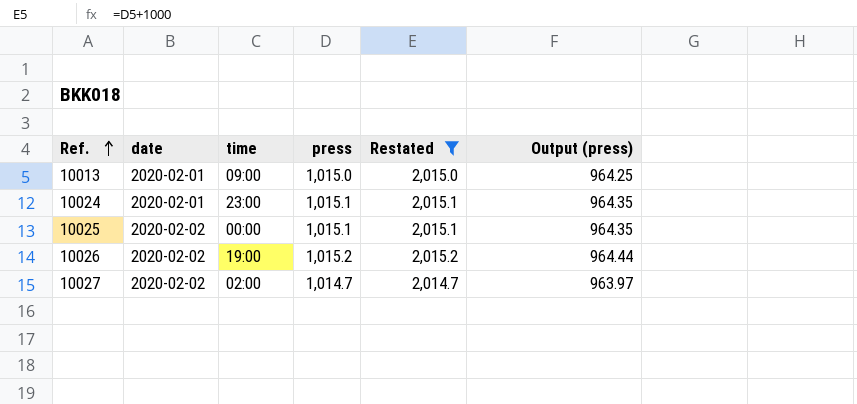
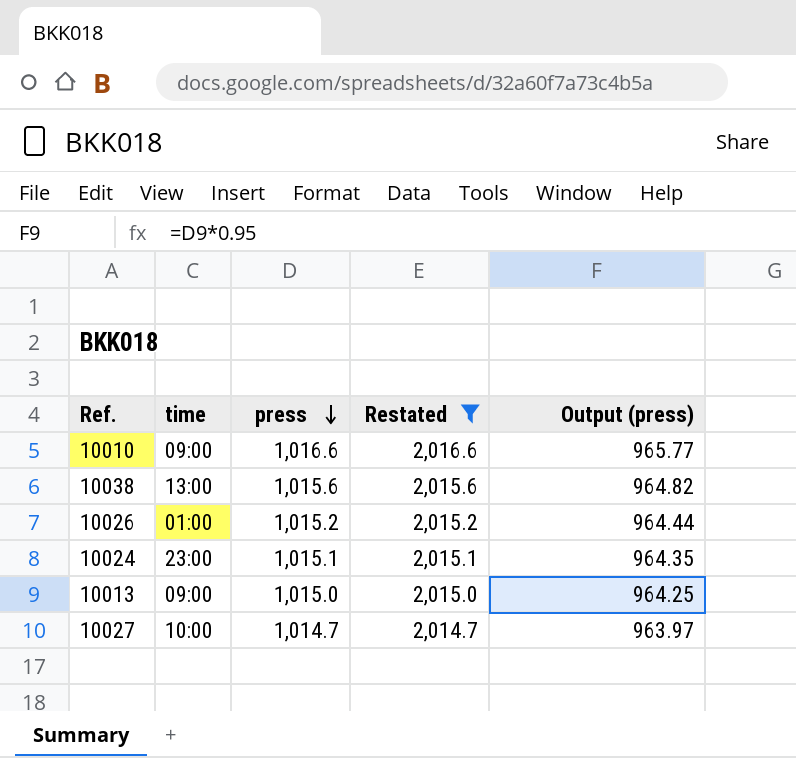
row order: Ref. ascending -> press descending
column date | position: 2 -> none
row 10025: 2020-02-02 | 00:00 | 1,015.1 | 2,015.1 | 964.35 -> none
row 10010: none -> 09:00 | 1,016.6 | 2,016.6 | 965.77
row 10038: none -> 13:00 | 1,015.6 | 2,015.6 | 964.82
10026 | time: 19:00 -> 01:00
10027 | time: 02:00 -> 10:00

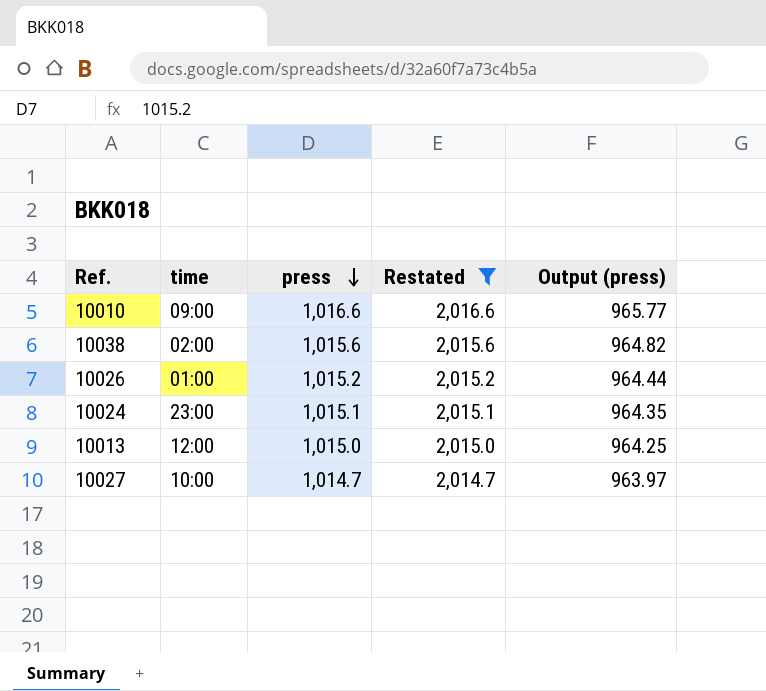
10038 | time: 13:00 -> 02:00
10013 | time: 09:00 -> 12:00

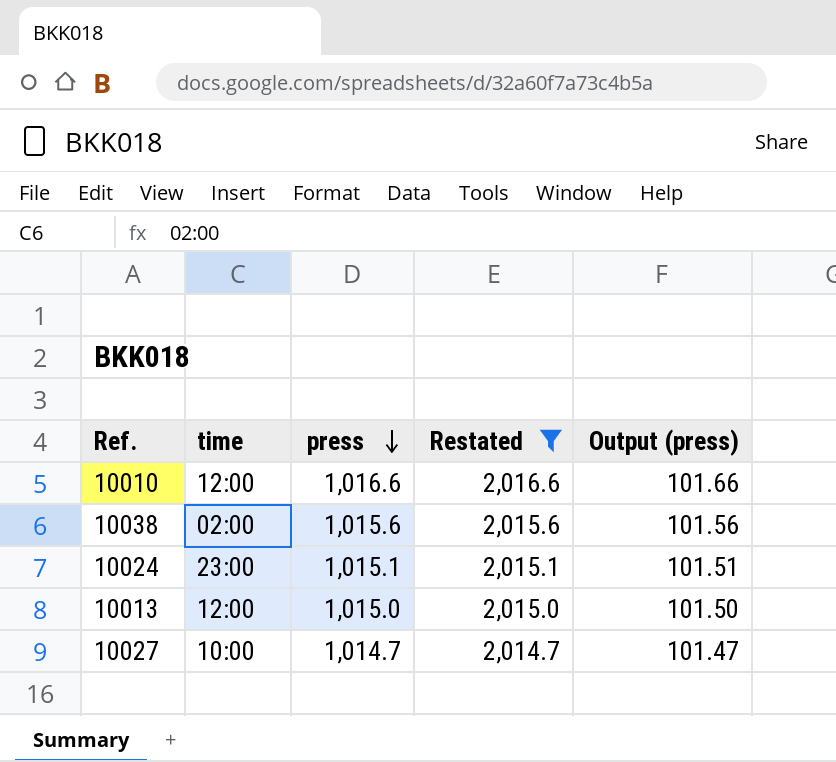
column Output (press) | formula: [press] * 0.95 -> [press] * 0.1
row 10026: 01:00 | 1,015.2 | 2,015.2 | 964.44 -> none
10010 | time: 09:00 -> 12:00

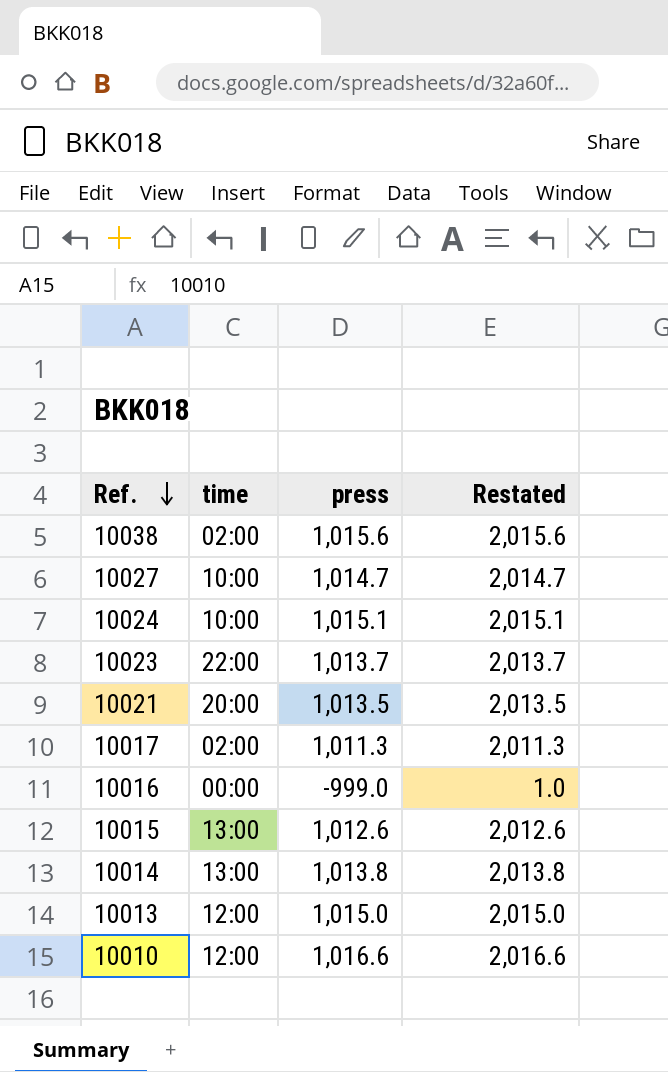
filter: Restated >= 2,014.7 -> none
row order: press descending -> Ref. descending
column Output (press) | formula: [press] * 0.1 -> none
10024 | time: 23:00 -> 10:00

